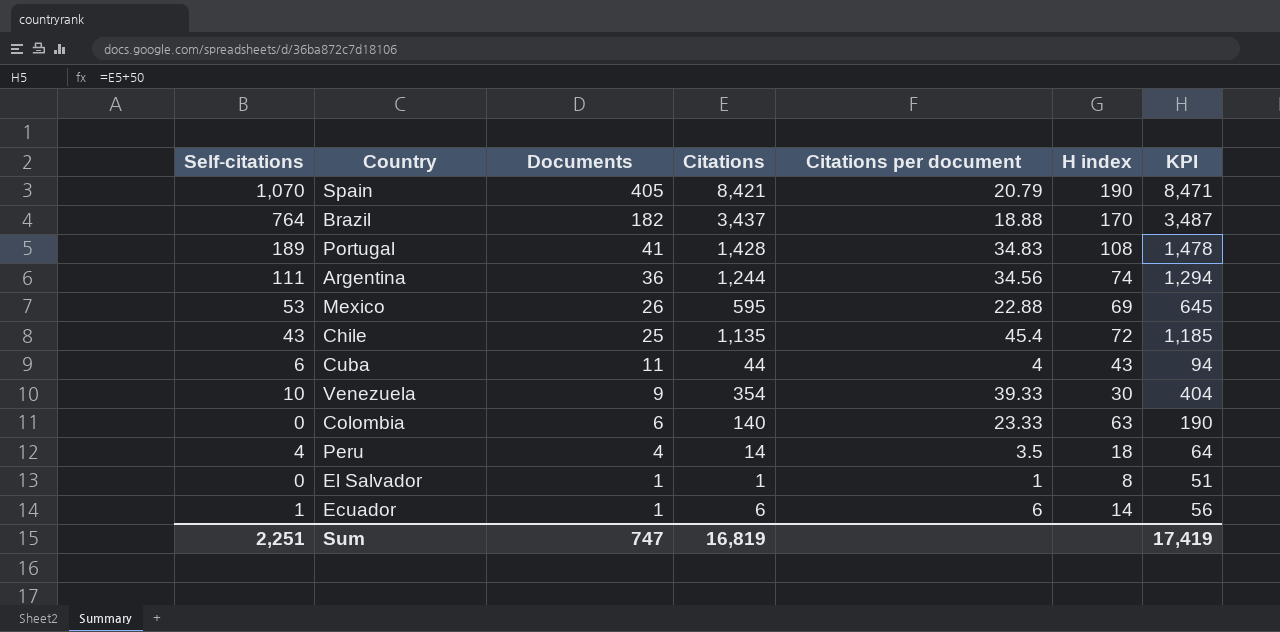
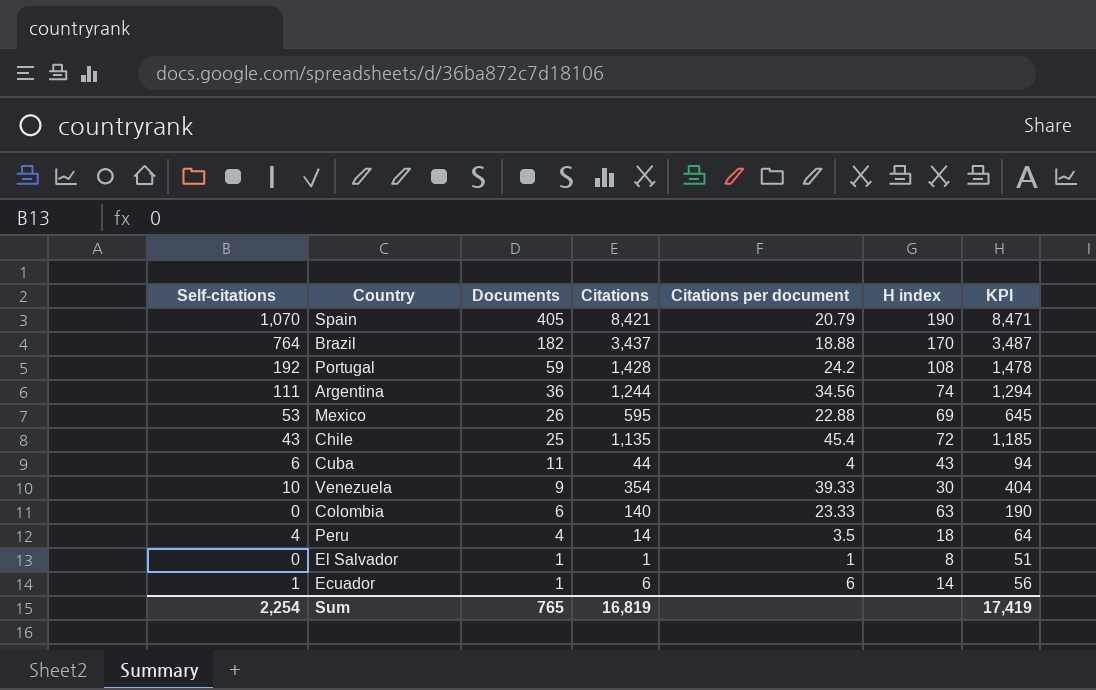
Portugal | Self-citations: 189 -> 192
Portugal | Documents: 41 -> 59
Portugal | Citations per document: 34.83 -> 24.2
Sum | Self-citations: 2,251 -> 2,254
Sum | Documents: 747 -> 765

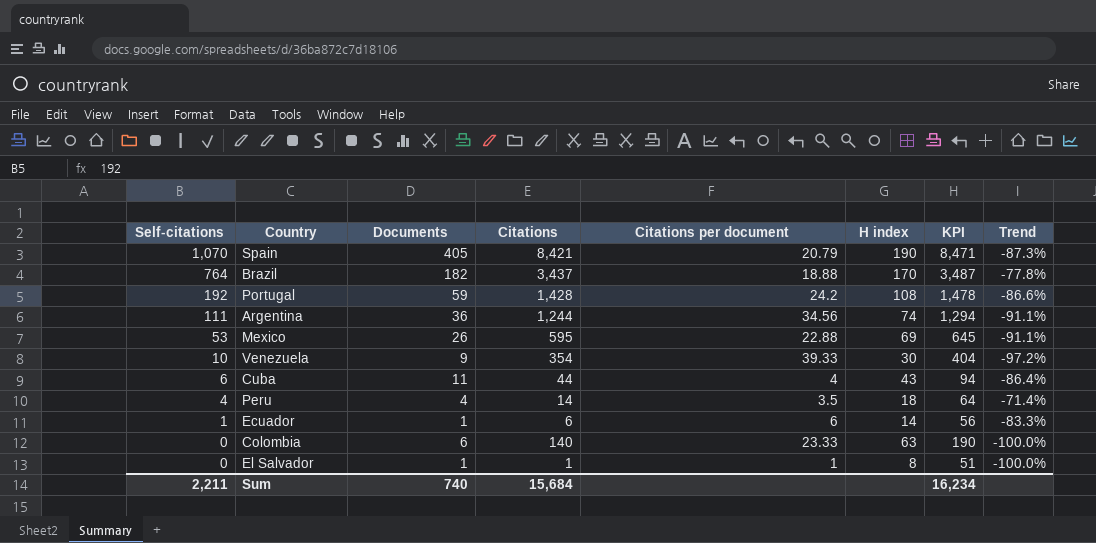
row order: Documents descending -> Self-citations descending
column Trend | formula: none -> ([Self-citations] - [Citations]) / [Citations]
row Chile: 43 | 25 | 1,135 | 45.4 | 72 | 1,185 -> none
Sum | Self-citations: 2,254 -> 2,211
Sum | Documents: 765 -> 740
Sum | Citations: 16,819 -> 15,684
Sum | KPI: 17,419 -> 16,234

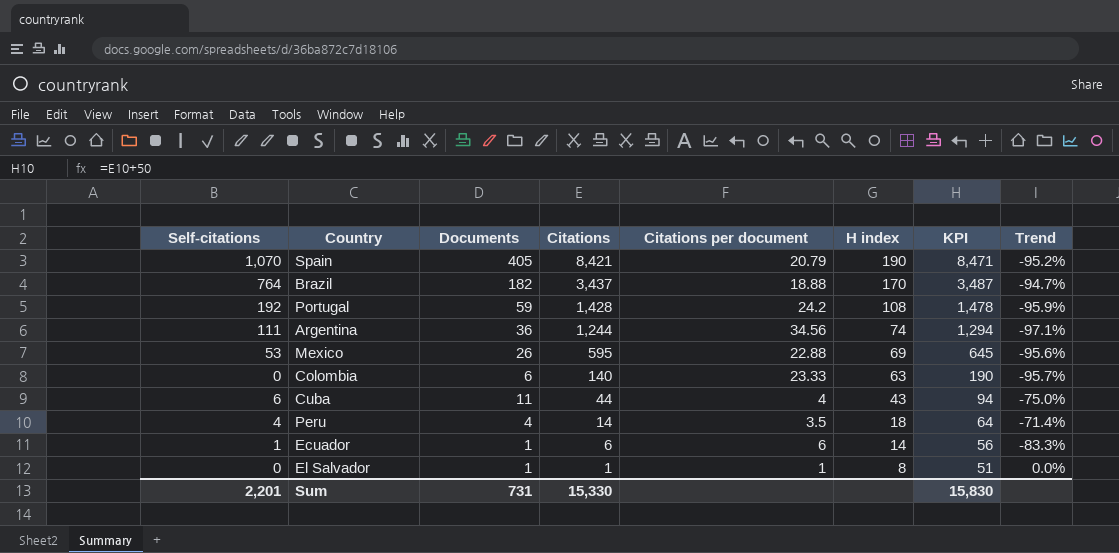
row order: Self-citations descending -> Citations descending
column Trend | formula: ([Self-citations] - [Citations]) / [Citations] -> ([Documents] - [Citations]) / [Citations]
row Venezuela: 10 | 9 | 354 | 39.33 | 30 | 404 | -97.2% -> none
Sum | Self-citations: 2,211 -> 2,201
Sum | Documents: 740 -> 731
Sum | Citations: 15,684 -> 15,330
Sum | KPI: 16,234 -> 15,830

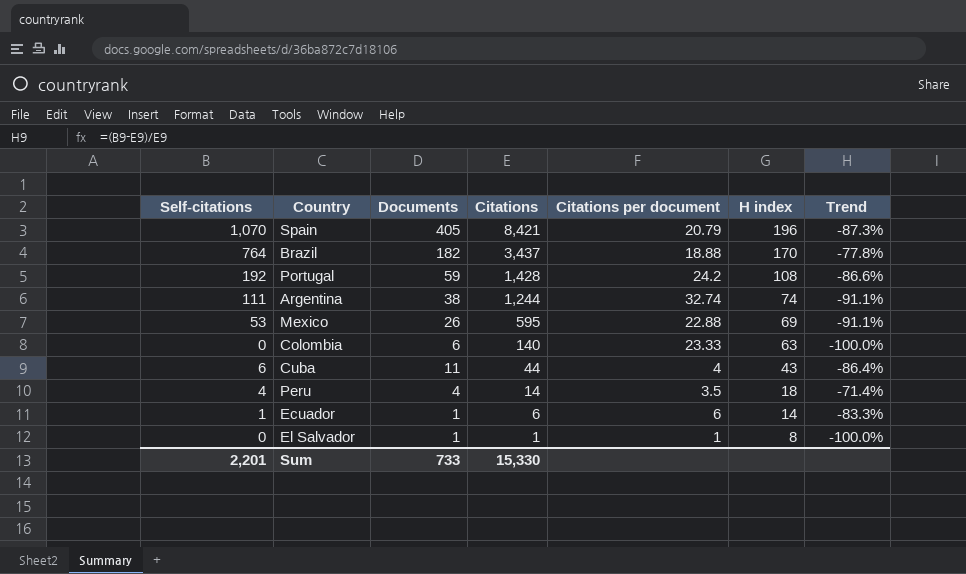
column KPI | formula: [Citations] + 50 -> none
column Trend | formula: ([Documents] - [Citations]) / [Citations] -> ([Self-citations] - [Citations]) / [Citations]
Spain | H index: 190 -> 196
Argentina | Documents: 36 -> 38
Argentina | Citations per document: 34.56 -> 32.74
Sum | Documents: 731 -> 733

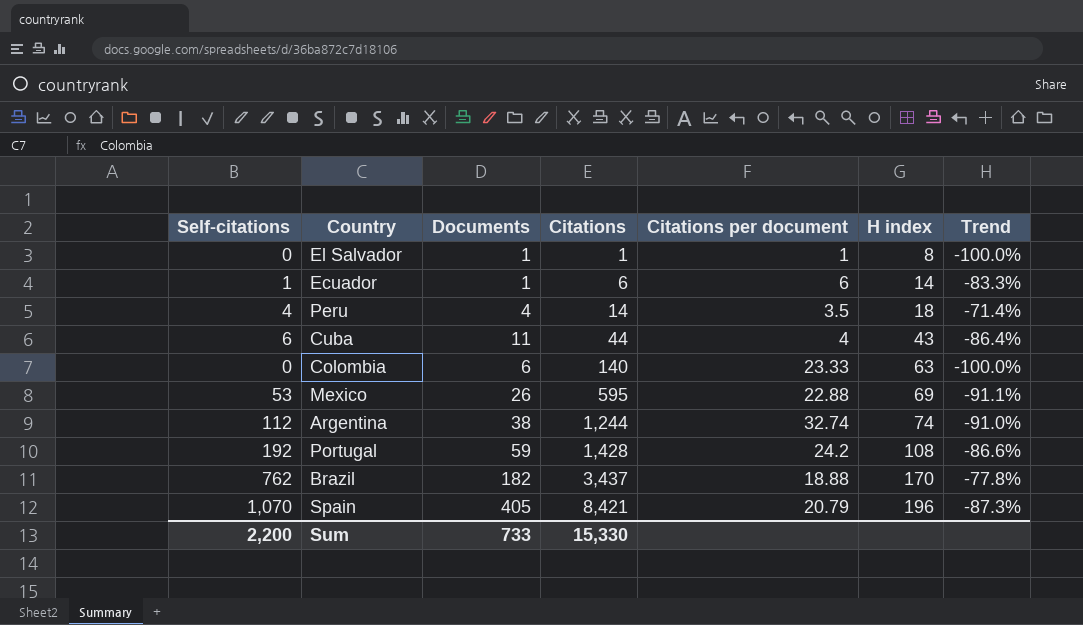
row order: Citations descending -> Citations ascending
Argentina | Self-citations: 111 -> 112
Argentina | Trend: -91.1% -> -91.0%
Brazil | Self-citations: 764 -> 762
Sum | Self-citations: 2,201 -> 2,200

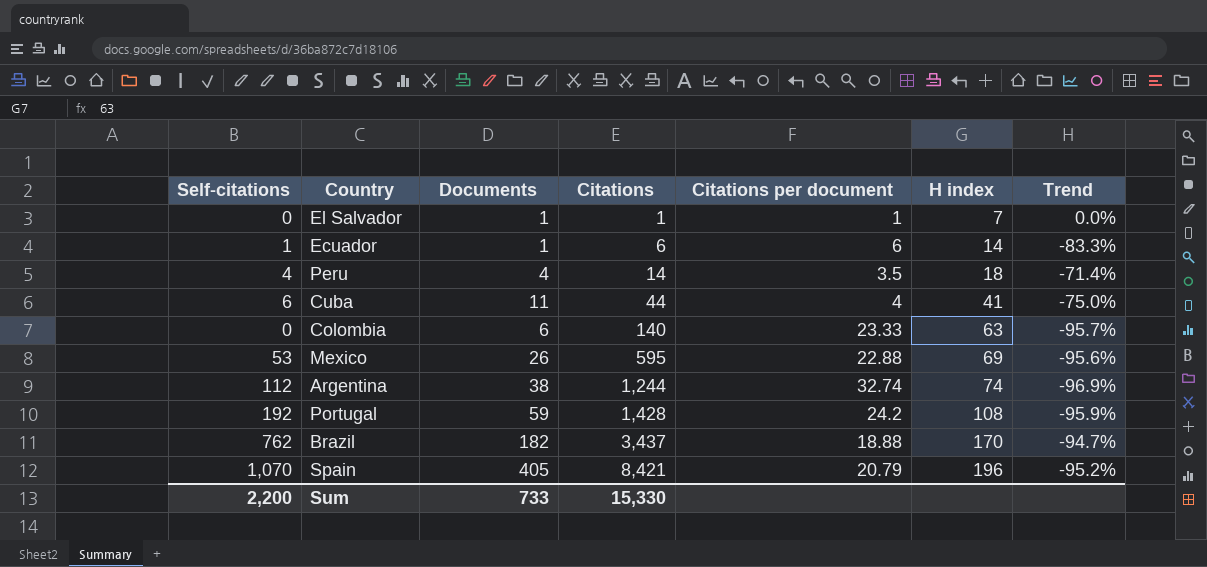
column Trend | formula: ([Self-citations] - [Citations]) / [Citations] -> ([Documents] - [Citations]) / [Citations]
El Salvador | H index: 8 -> 7
Cuba | H index: 43 -> 41

